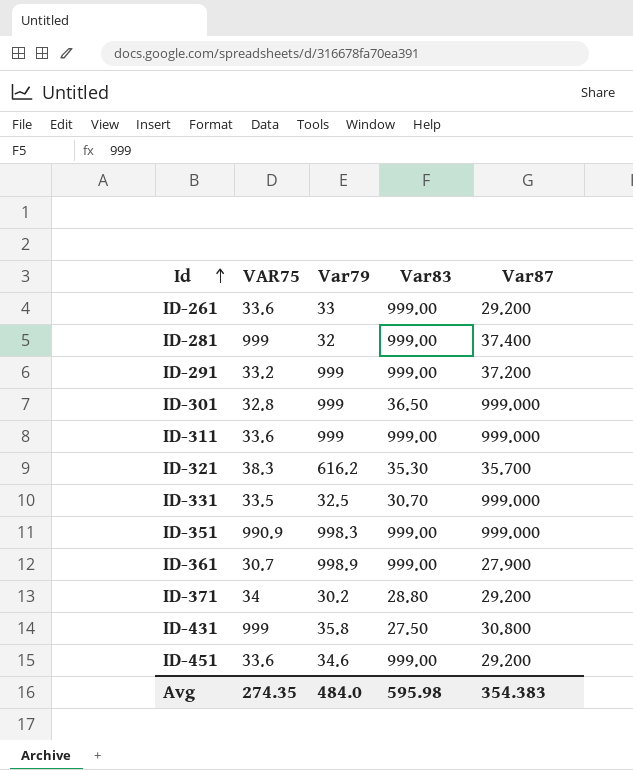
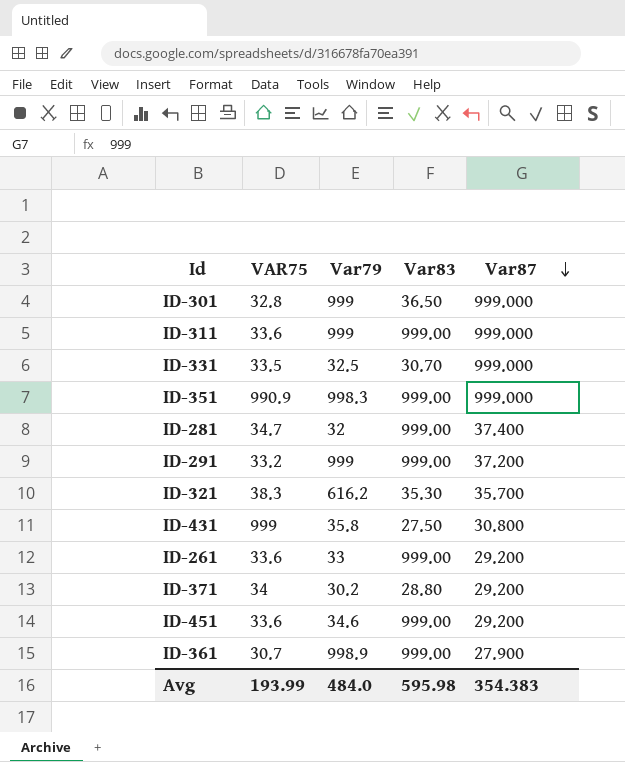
row order: Id ascending -> Var87 descending
ID-281 | VAR75: 999 -> 34.7
Avg | VAR75: 274.35 -> 193.99

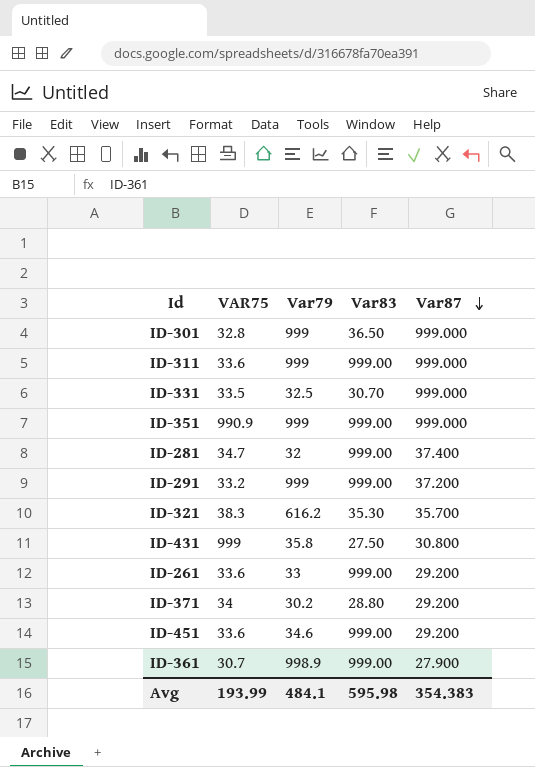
ID-351 | Var79: 998.3 -> 999
Avg | Var79: 484.0 -> 484.1

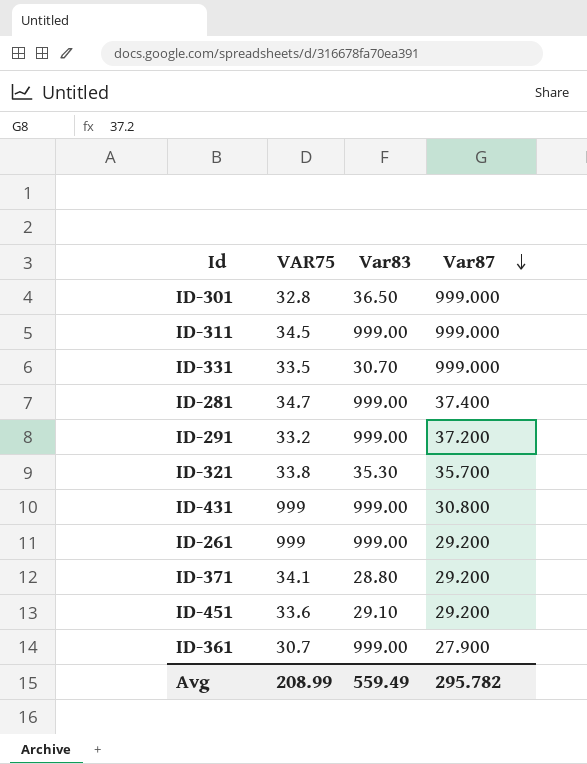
column Var79 | position: 3 -> none
row ID-351: 990.9 | 999 | 999.00 | 999.000 -> none
ID-311 | VAR75: 33.6 -> 34.5
ID-321 | VAR75: 38.3 -> 33.8
ID-431 | Var83: 27.50 -> 999.00
ID-261 | VAR75: 33.6 -> 999
ID-371 | VAR75: 34 -> 34.1
ID-451 | Var83: 999.00 -> 29.10
Avg | VAR75: 193.99 -> 208.99
Avg | Var83: 595.98 -> 559.49
Avg | Var87: 354.383 -> 295.782

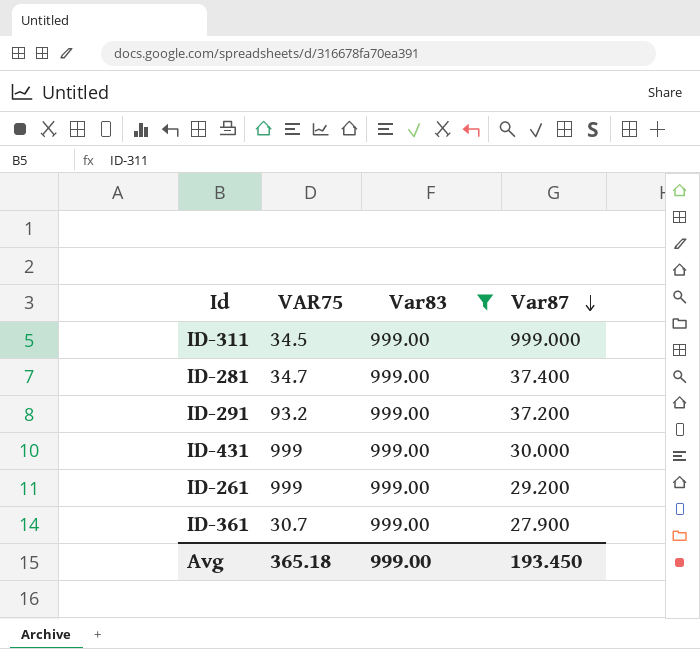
filter: none -> Var83 = 999.00
ID-291 | VAR75: 33.2 -> 93.2
ID-431 | Var87: 30.800 -> 30.000
Avg | VAR75: 208.99 -> 365.18
Avg | Var83: 559.49 -> 999.00
Avg | Var87: 295.782 -> 193.450

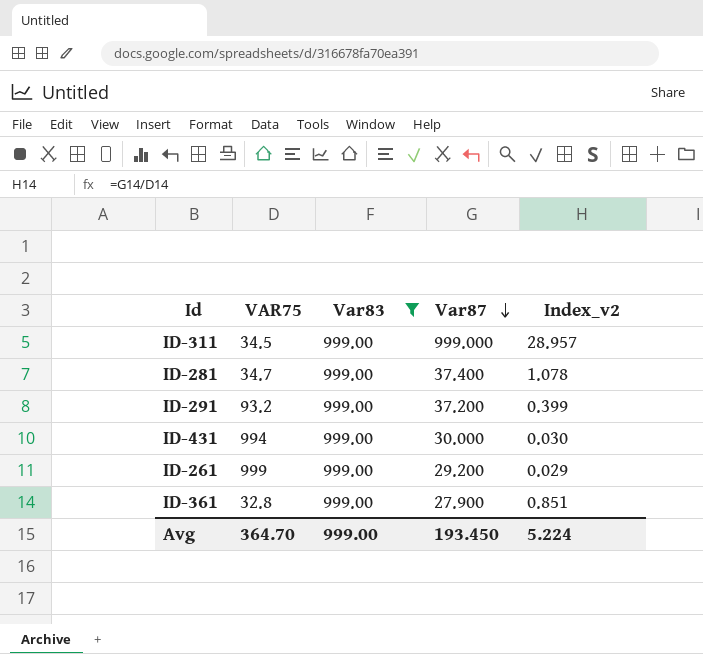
column Index_v2 | formula: none -> [Var87] / [VAR75]
ID-431 | VAR75: 999 -> 994
ID-361 | VAR75: 30.7 -> 32.8
Avg | VAR75: 365.18 -> 364.70

